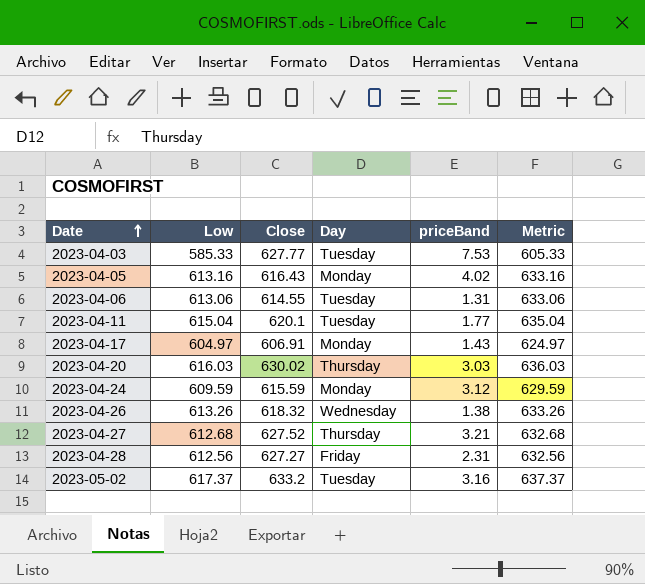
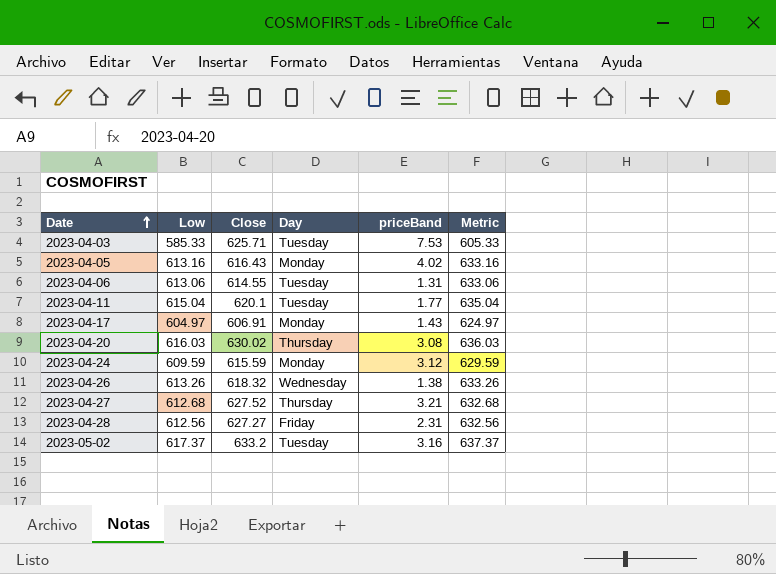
2023-04-03 | Close: 627.77 -> 625.71
2023-04-20 | priceBand: 3.03 -> 3.08

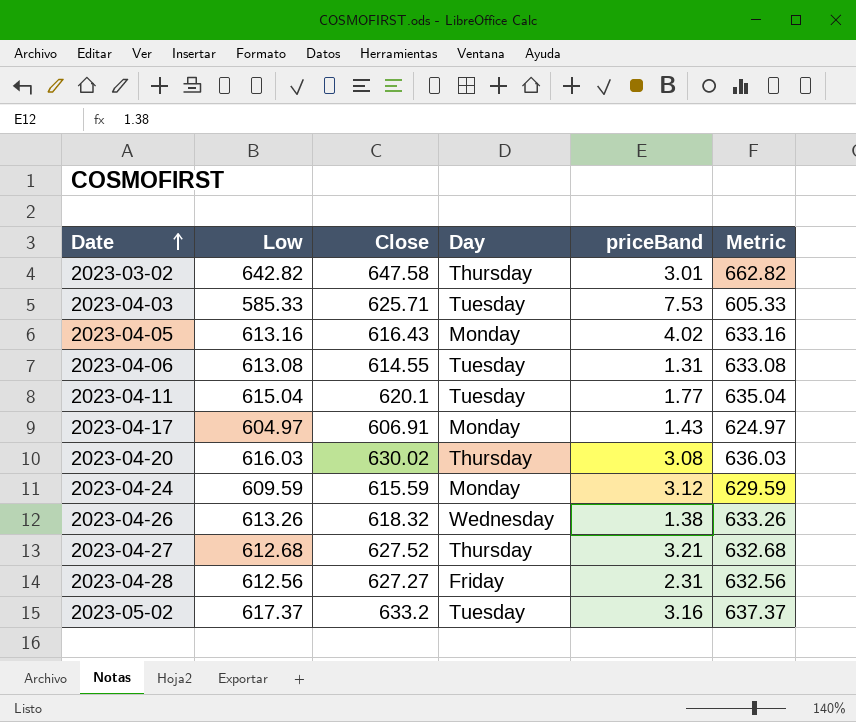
row 2023-03-02: none -> 642.82 | 647.58 | Thursday | 3.01 | 662.82
2023-04-06 | Low: 613.06 -> 613.08
2023-04-06 | Metric: 633.06 -> 633.08

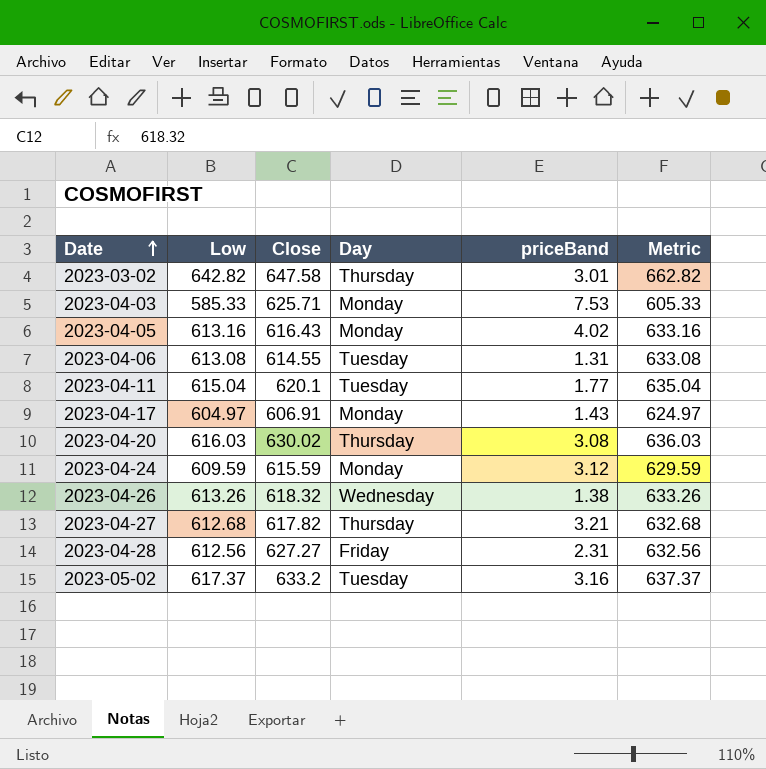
2023-04-03 | Day: Tuesday -> Monday
2023-04-27 | Close: 627.52 -> 617.82

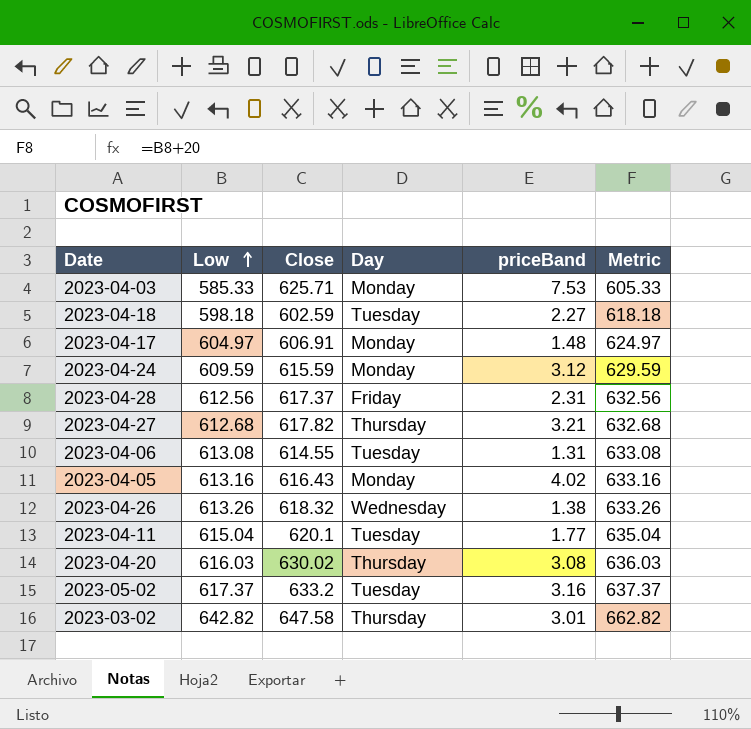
row order: Date ascending -> Low ascending
row 2023-04-18: none -> 598.18 | 602.59 | Tuesday | 2.27 | 618.18
2023-04-17 | priceBand: 1.43 -> 1.48
2023-04-28 | Close: 627.27 -> 617.37

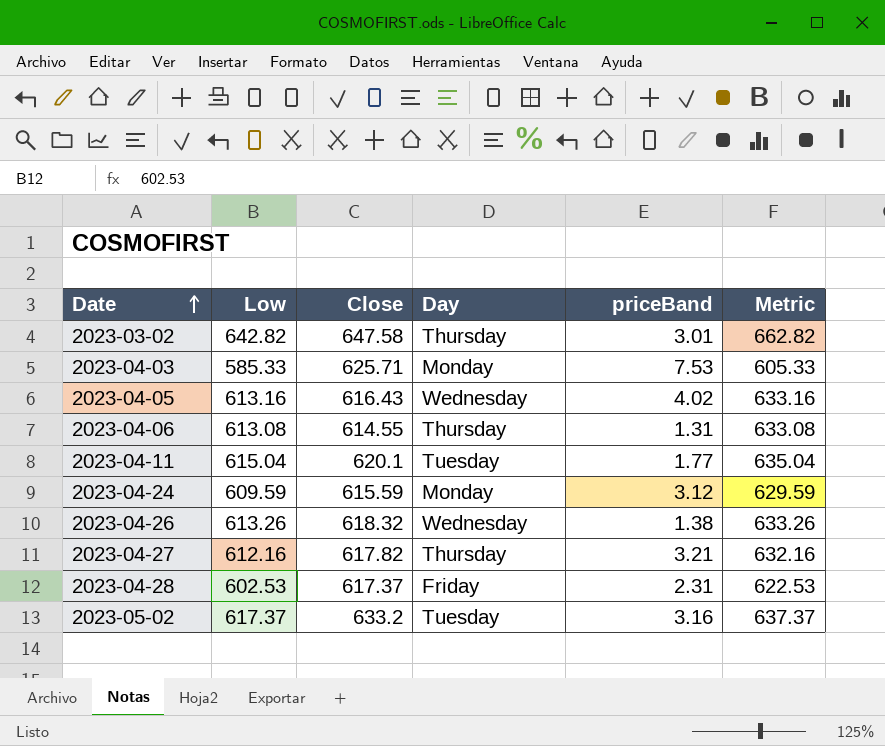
row order: Low ascending -> Date ascending
row 2023-04-18: 598.18 | 602.59 | Tuesday | 2.27 | 618.18 -> none
row 2023-04-17: 604.97 | 606.91 | Monday | 1.48 | 624.97 -> none
row 2023-04-20: 616.03 | 630.02 | Thursday | 3.08 | 636.03 -> none
2023-04-05 | Day: Monday -> Wednesday
2023-04-06 | Day: Tuesday -> Thursday
2023-04-27 | Low: 612.68 -> 612.16
2023-04-27 | Metric: 632.68 -> 632.16
2023-04-28 | Low: 612.56 -> 602.53
2023-04-28 | Metric: 632.56 -> 622.53

